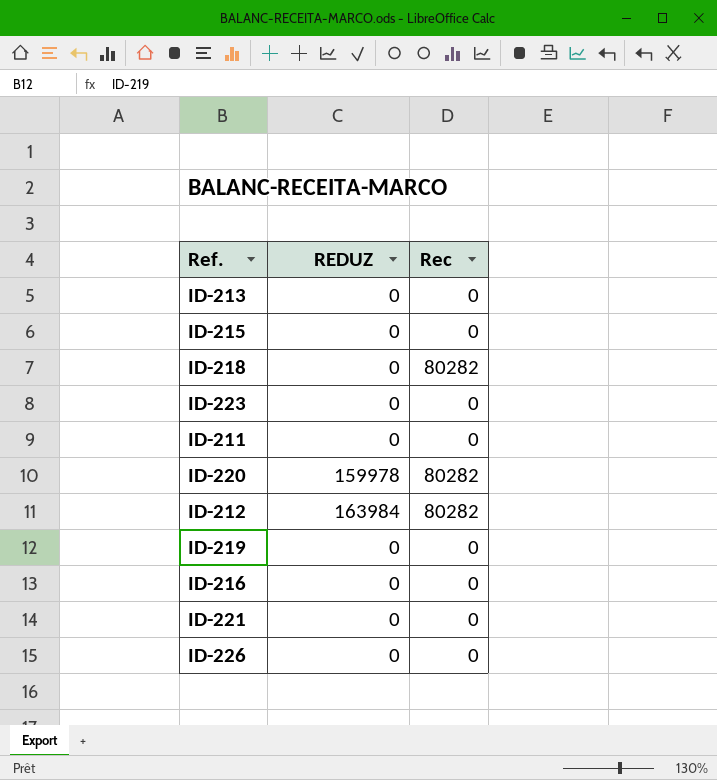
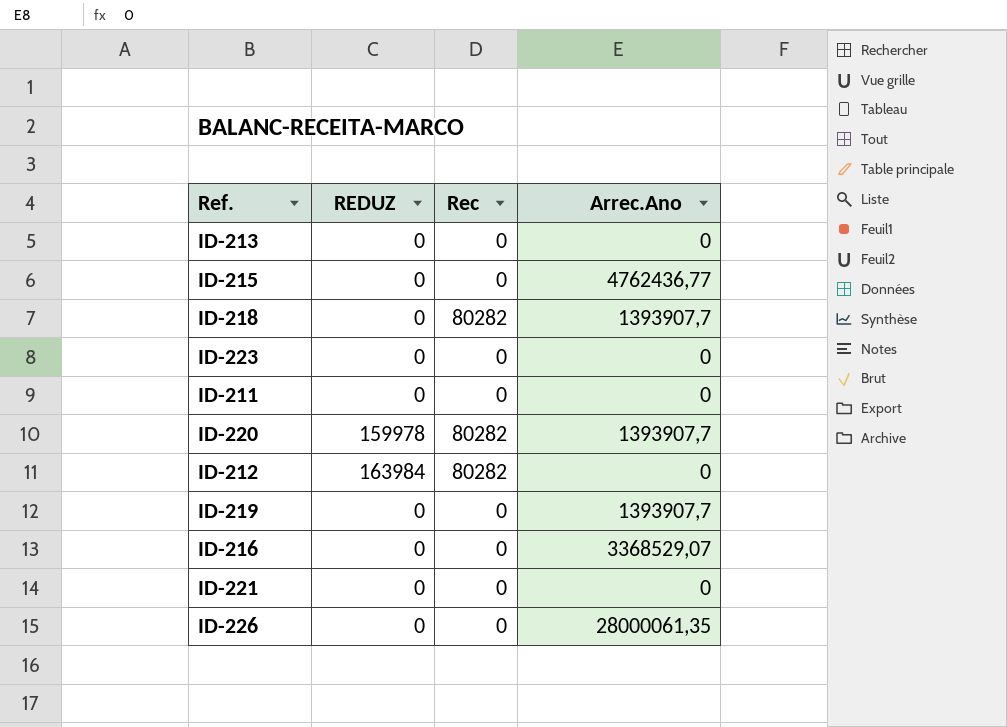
column Arrec.Ano | position: none -> 4

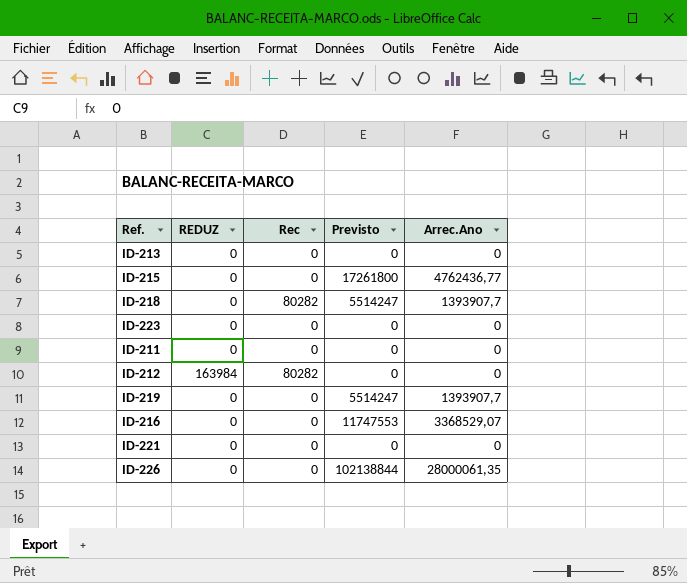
column Previsto | position: none -> 4
row ID-220: 159978 | 80282 | 1393907,7 -> none

